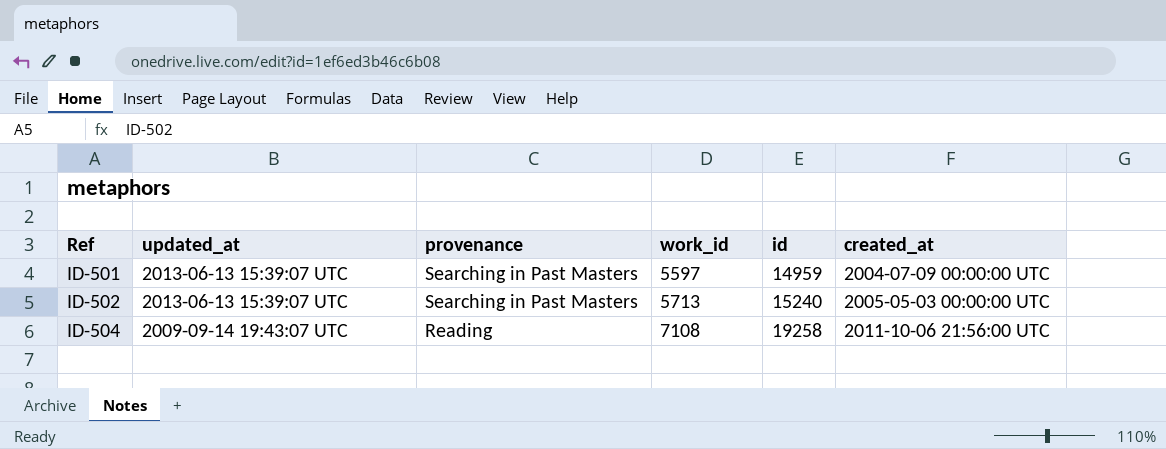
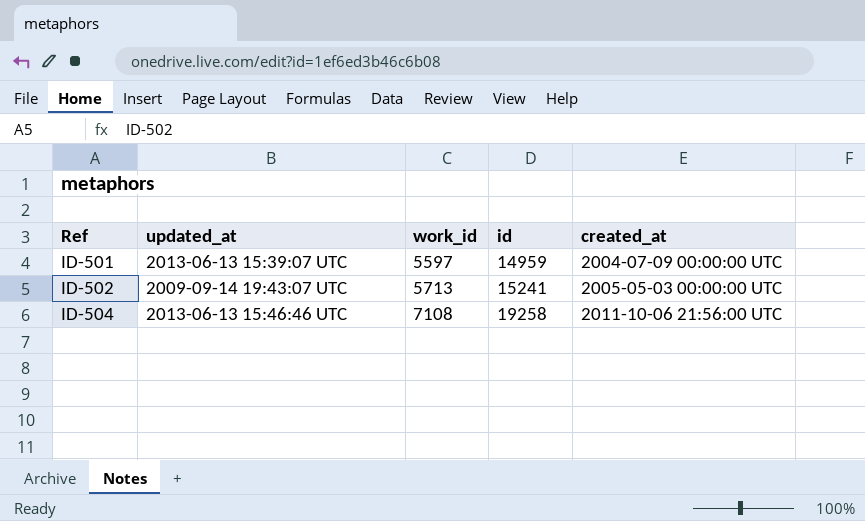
column provenance | position: 3 -> none
ID-502 | updated_at: 2013-06-13 15:39:07 UTC -> 2009-09-14 19:43:07 UTC
ID-502 | id: 15240 -> 15241
ID-504 | updated_at: 2009-09-14 19:43:07 UTC -> 2013-06-13 15:46:46 UTC

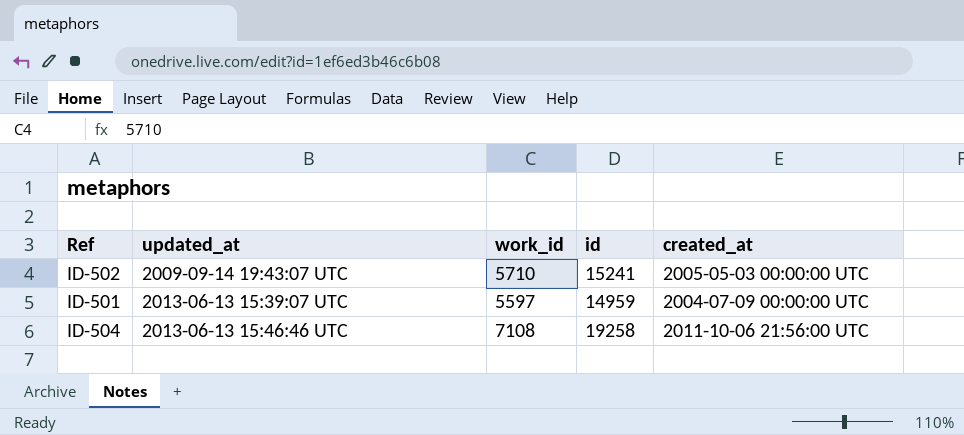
row order: Ref ascending -> updated_at ascending
ID-502 | work_id: 5713 -> 5710

